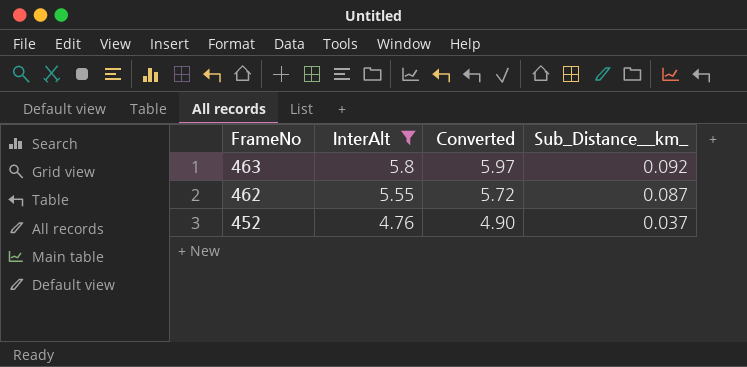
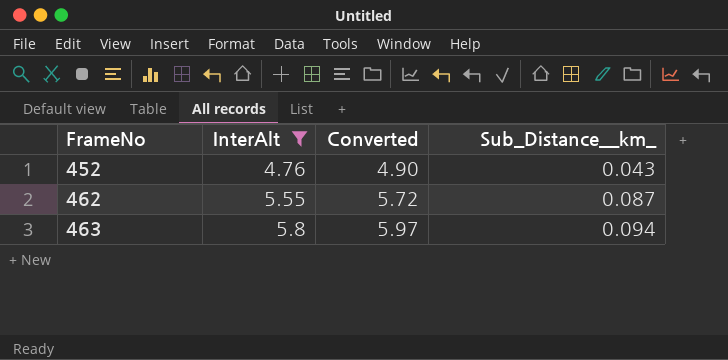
row order: FrameNo descending -> FrameNo ascending
452 | Sub_Distance__km_: 0.037 -> 0.043
463 | Sub_Distance__km_: 0.092 -> 0.094

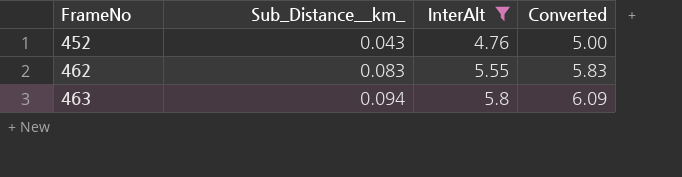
column Sub_Distance__km_ | position: 4 -> 2
column Converted | formula: [InterAlt] * 1.03 -> [InterAlt] * 1.05
462 | Sub_Distance__km_: 0.087 -> 0.083

